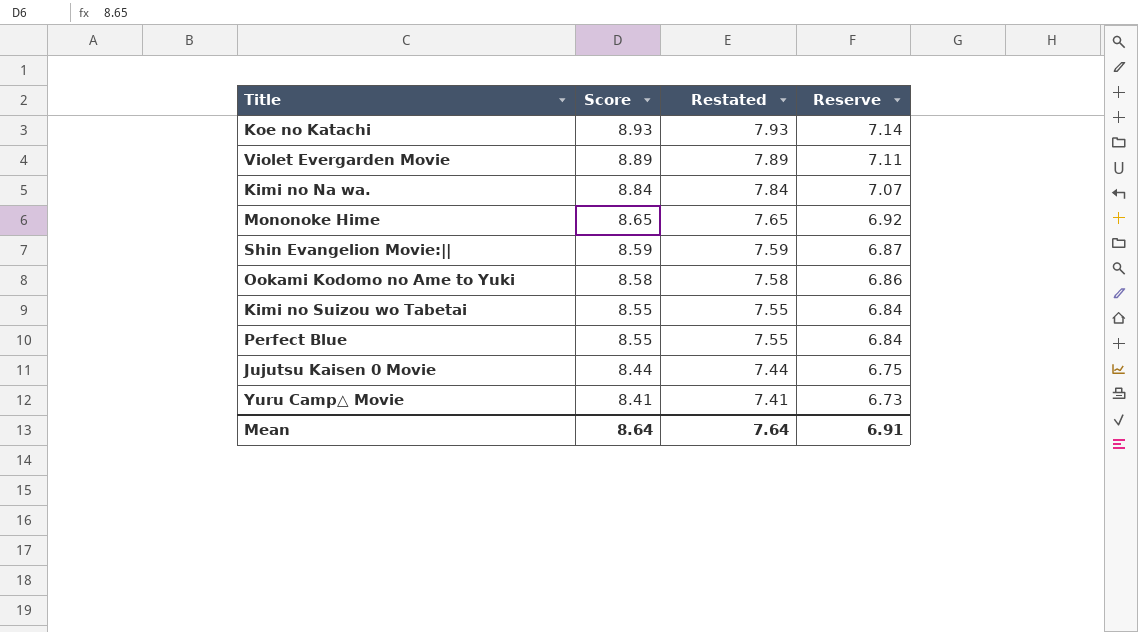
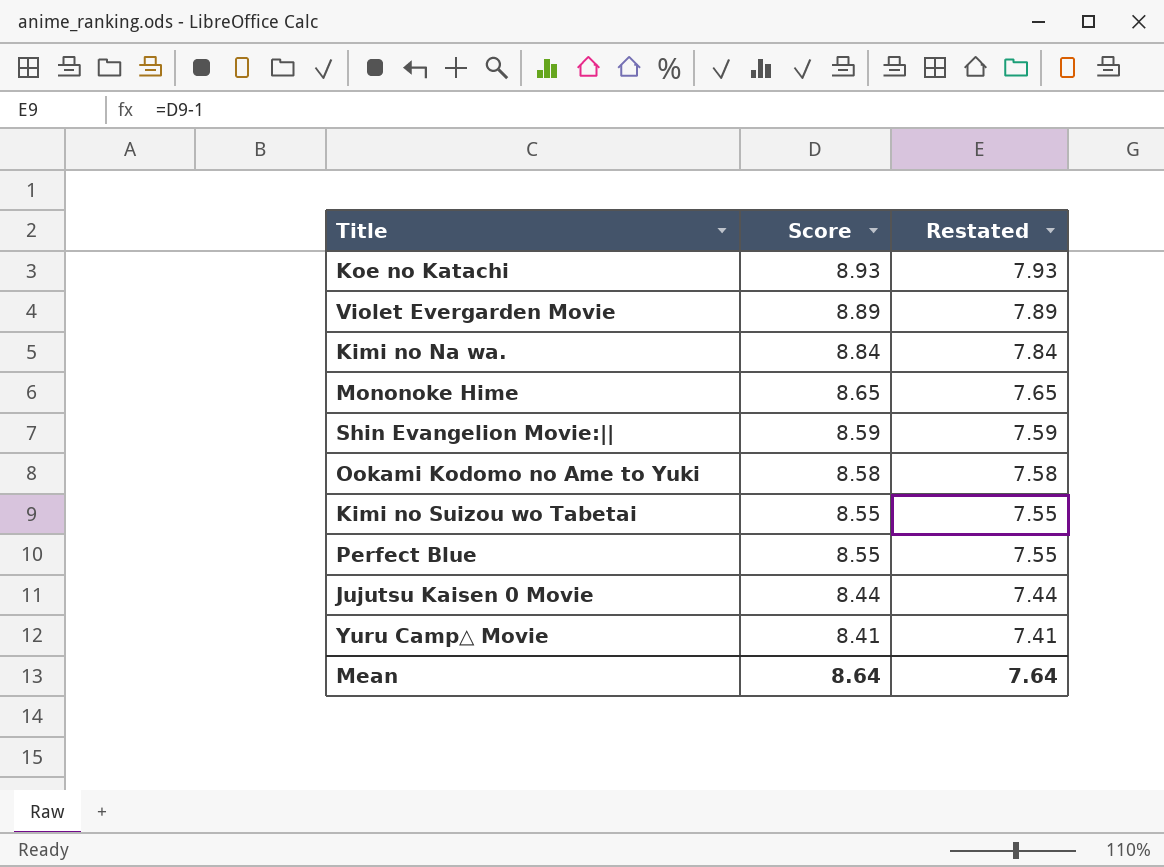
column Reserve | formula: [Score] * 0.8 -> none

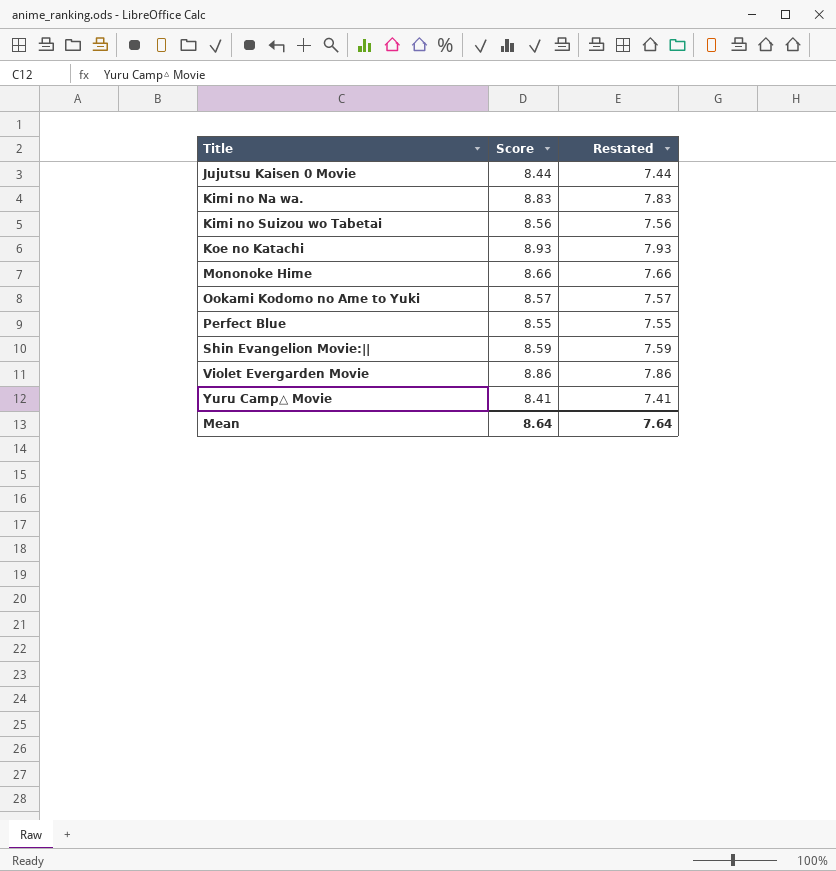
row order: Score descending -> Title ascending
Kimi no Na wa. | Score: 8.84 -> 8.83
Kimi no Na wa. | Restated: 7.84 -> 7.83
Kimi no Suizou wo Tabetai | Score: 8.55 -> 8.56
Kimi no Suizou wo Tabetai | Restated: 7.55 -> 7.56
Mononoke Hime | Score: 8.65 -> 8.66
Mononoke Hime | Restated: 7.65 -> 7.66
Ookami Kodomo no Ame to Yuki | Score: 8.58 -> 8.57
Ookami Kodomo no Ame to Yuki | Restated: 7.58 -> 7.57
Violet Evergarden Movie | Score: 8.89 -> 8.86
Violet Evergarden Movie | Restated: 7.89 -> 7.86

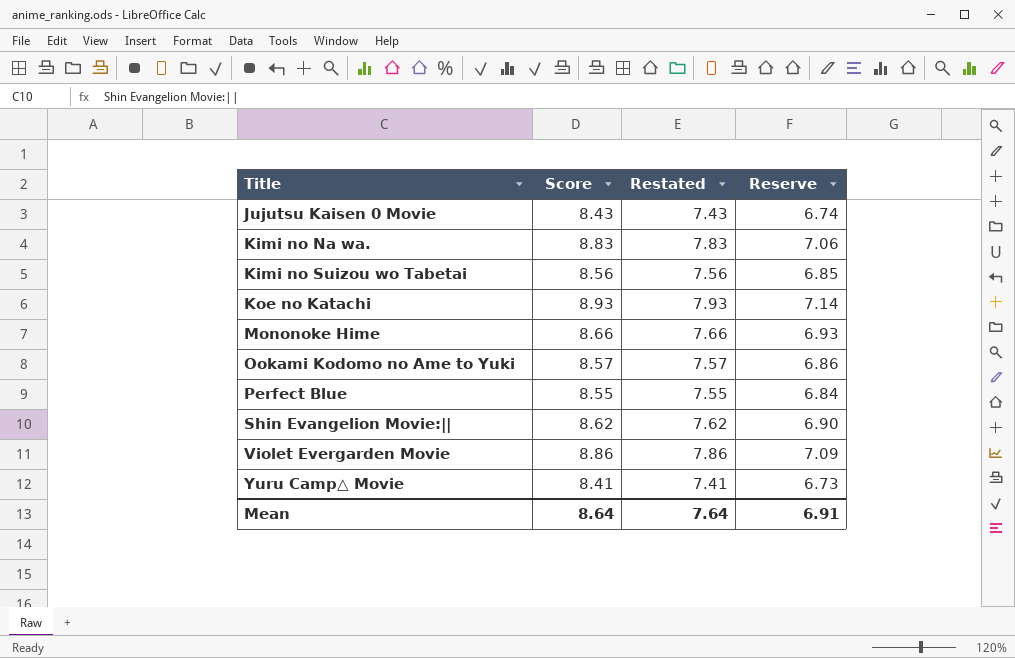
column Reserve | formula: none -> [Score] * 0.8
Jujutsu Kaisen 0 Movie | Score: 8.44 -> 8.43
Jujutsu Kaisen 0 Movie | Restated: 7.44 -> 7.43
Shin Evangelion Movie:|| | Score: 8.59 -> 8.62
Shin Evangelion Movie:|| | Restated: 7.59 -> 7.62

